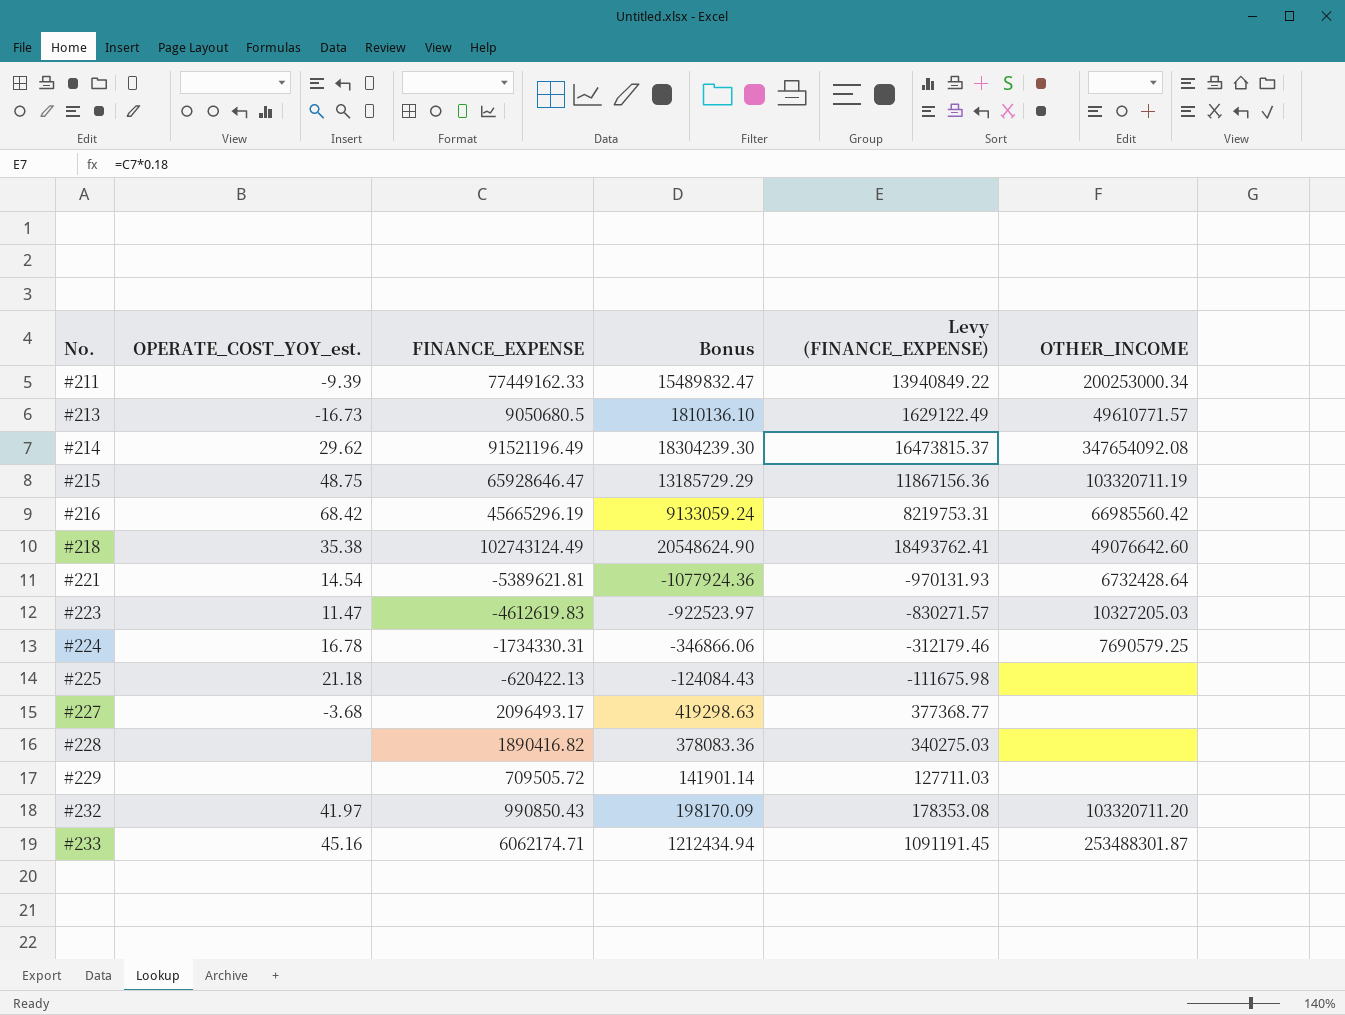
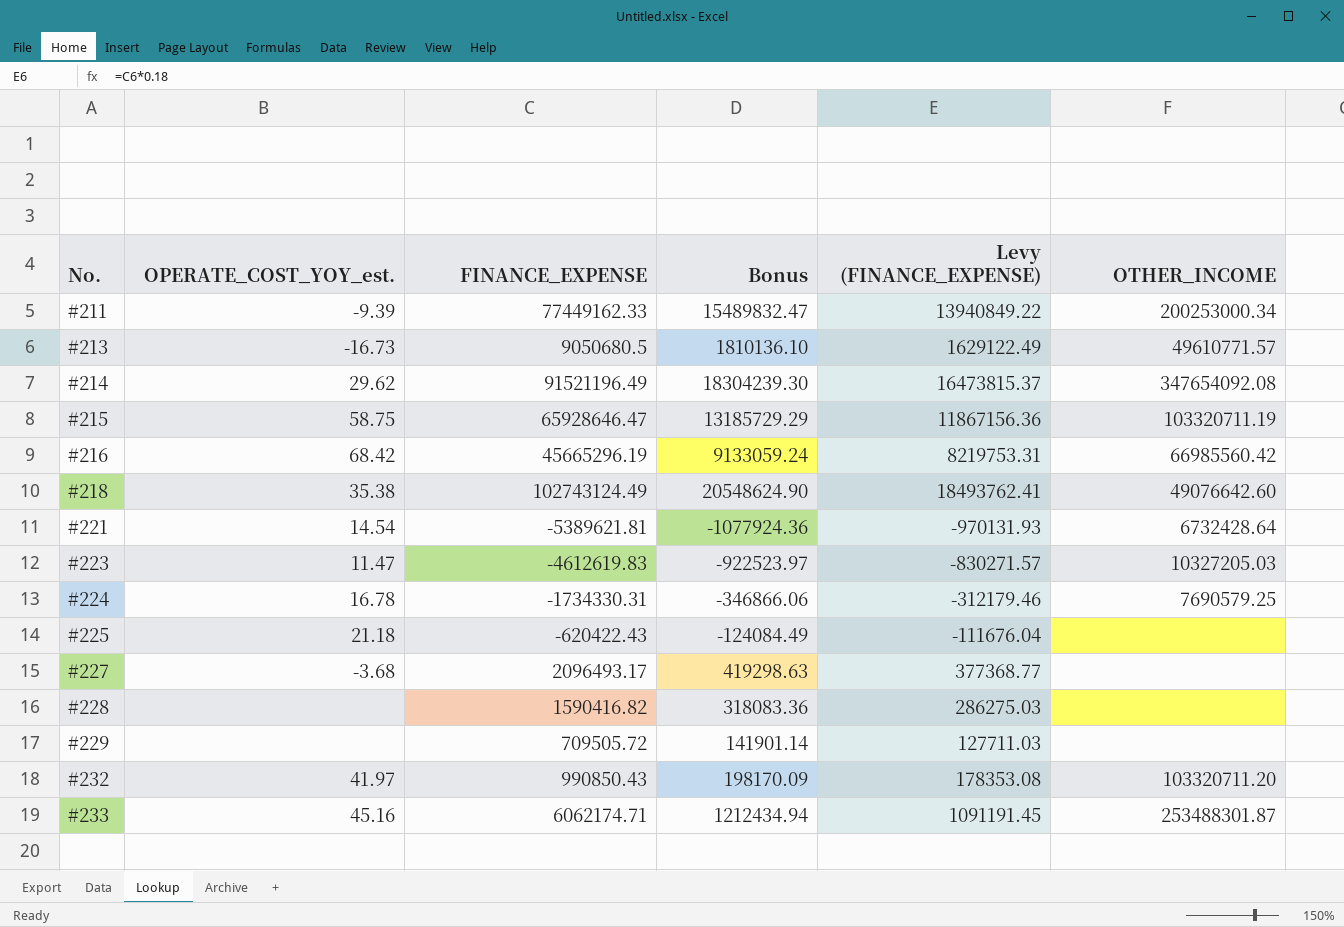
#215 | OPERATE_COST_YOY_est.: 48.75 -> 58.75
#225 | FINANCE_EXPENSE: -620422.13 -> -620422.43
#225 | Bonus: -124084.43 -> -124084.49
#225 | Levy (FINANCE_EXPENSE): -111675.98 -> -111676.04
#228 | FINANCE_EXPENSE: 1890416.82 -> 1590416.82
#228 | Bonus: 378083.36 -> 318083.36
#228 | Levy (FINANCE_EXPENSE): 340275.03 -> 286275.03

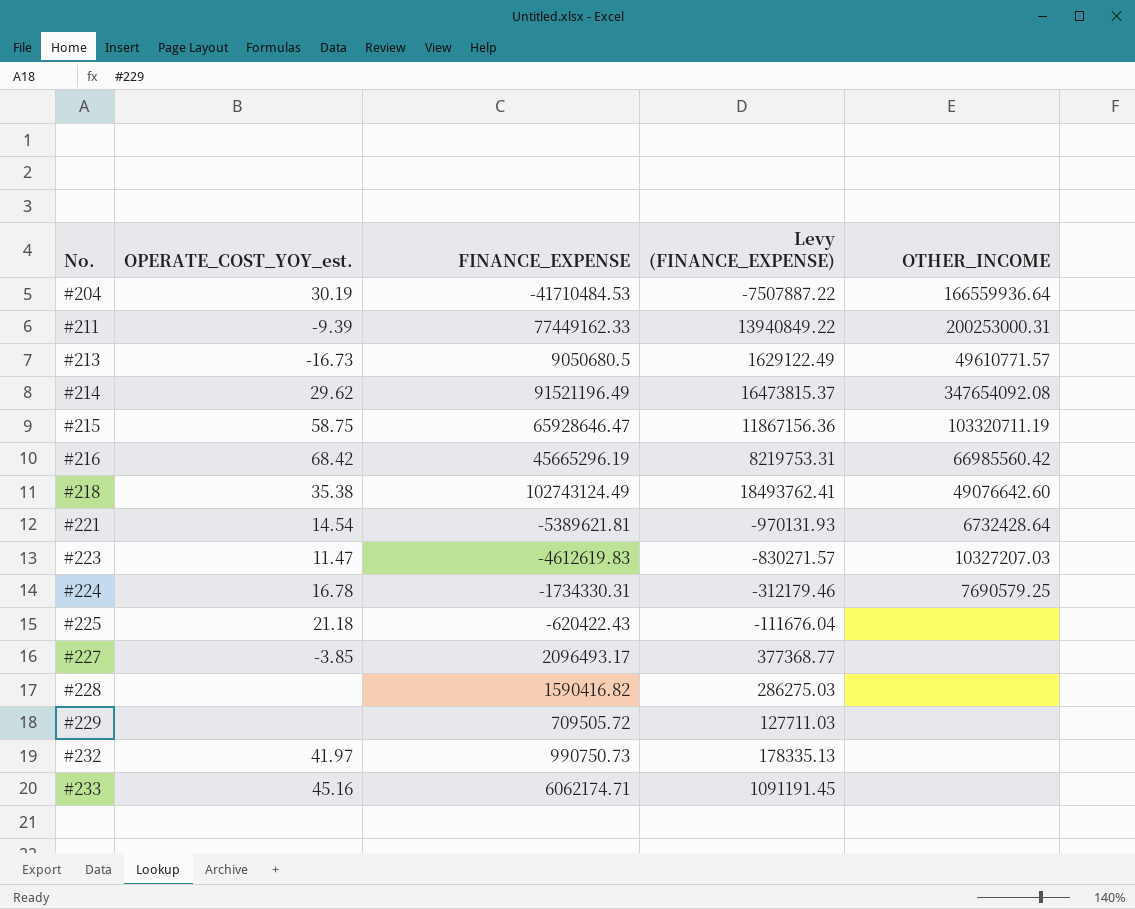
column Bonus | formula: [FINANCE_EXPENSE] * 0.2 -> none
row #204: none -> 30.19 | -41710484.53 | -7507887.22 | 166559936.64
#211 | OTHER_INCOME: 200253000.34 -> 200253000.31
#223 | OTHER_INCOME: 10327205.03 -> 10327207.03
#227 | OPERATE_COST_YOY_est.: -3.68 -> -3.85
#232 | FINANCE_EXPENSE: 990850.43 -> 990750.73
#232 | Levy (FINANCE_EXPENSE): 178353.08 -> 178335.13
#232 | OTHER_INCOME: 103320711.20 -> none
#233 | OTHER_INCOME: 253488301.87 -> none

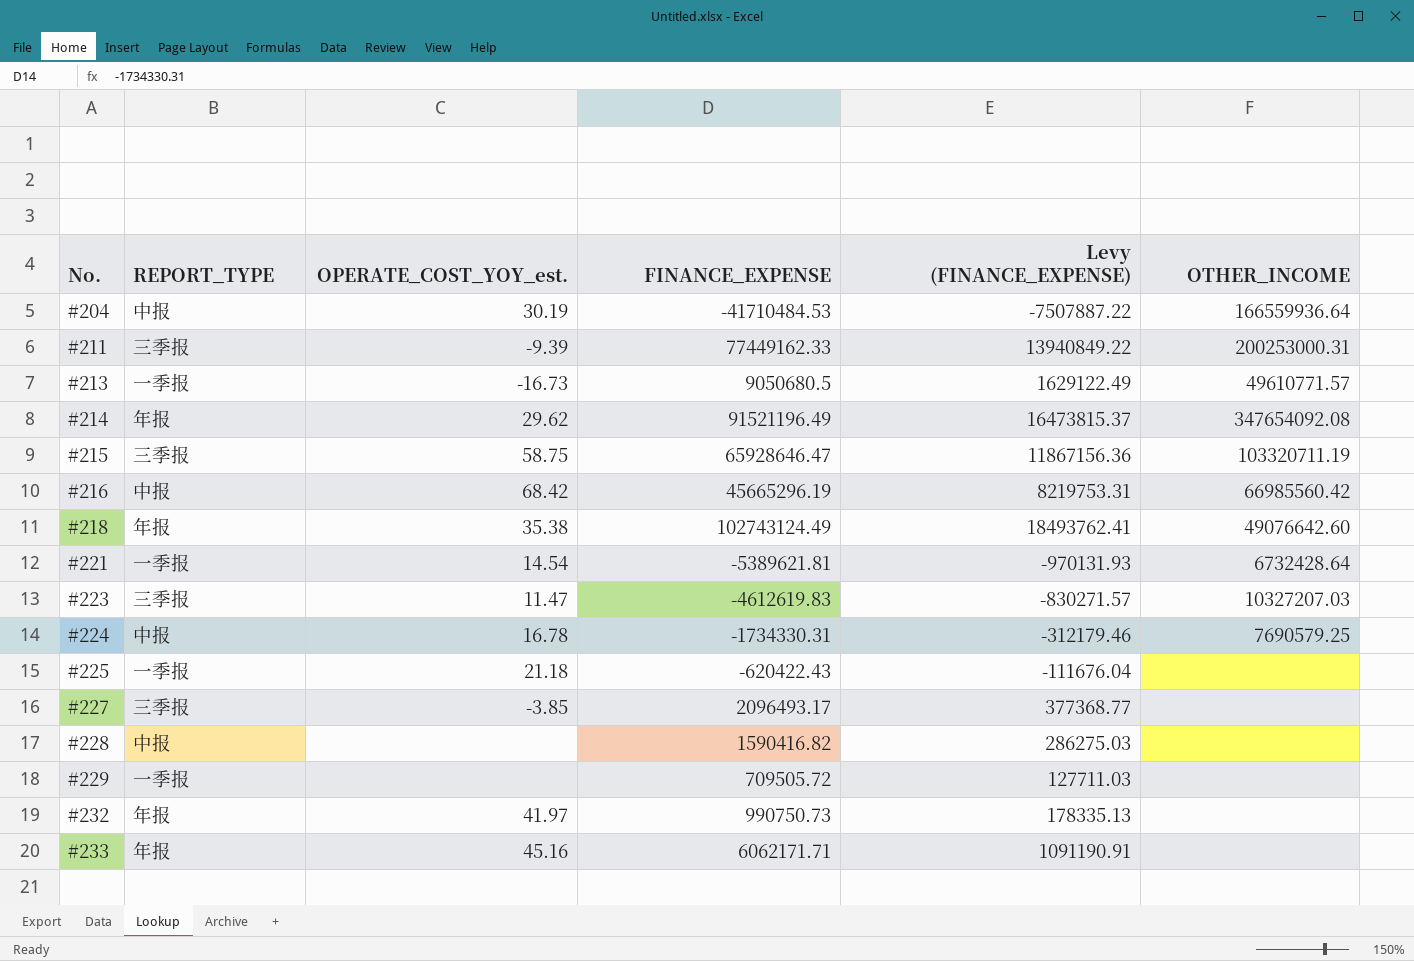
column REPORT_TYPE | position: none -> 2
#233 | FINANCE_EXPENSE: 6062174.71 -> 6062171.71
#233 | Levy (FINANCE_EXPENSE): 1091191.45 -> 1091190.91

